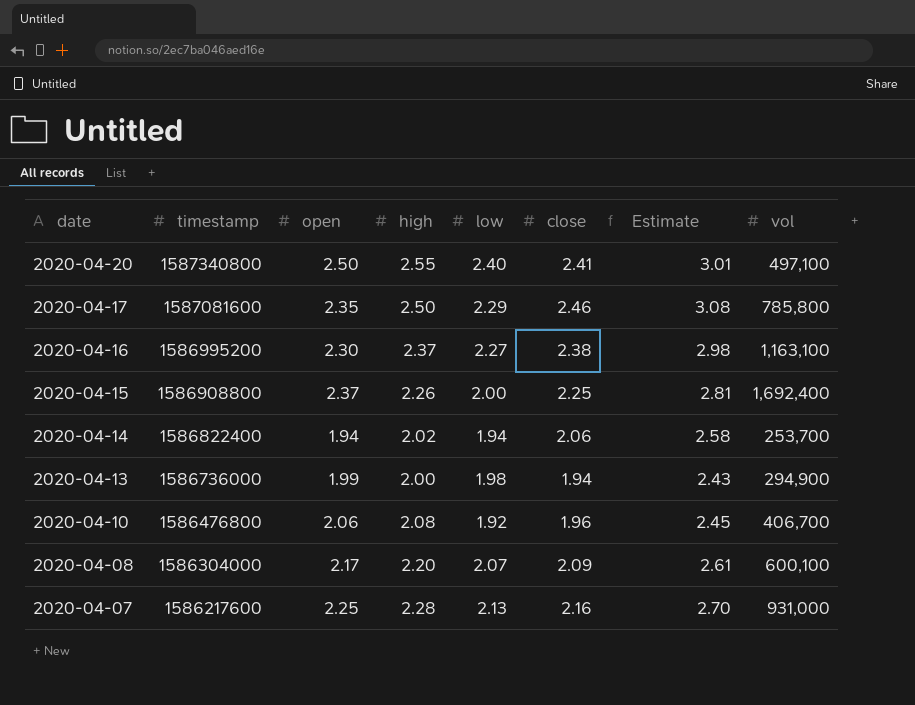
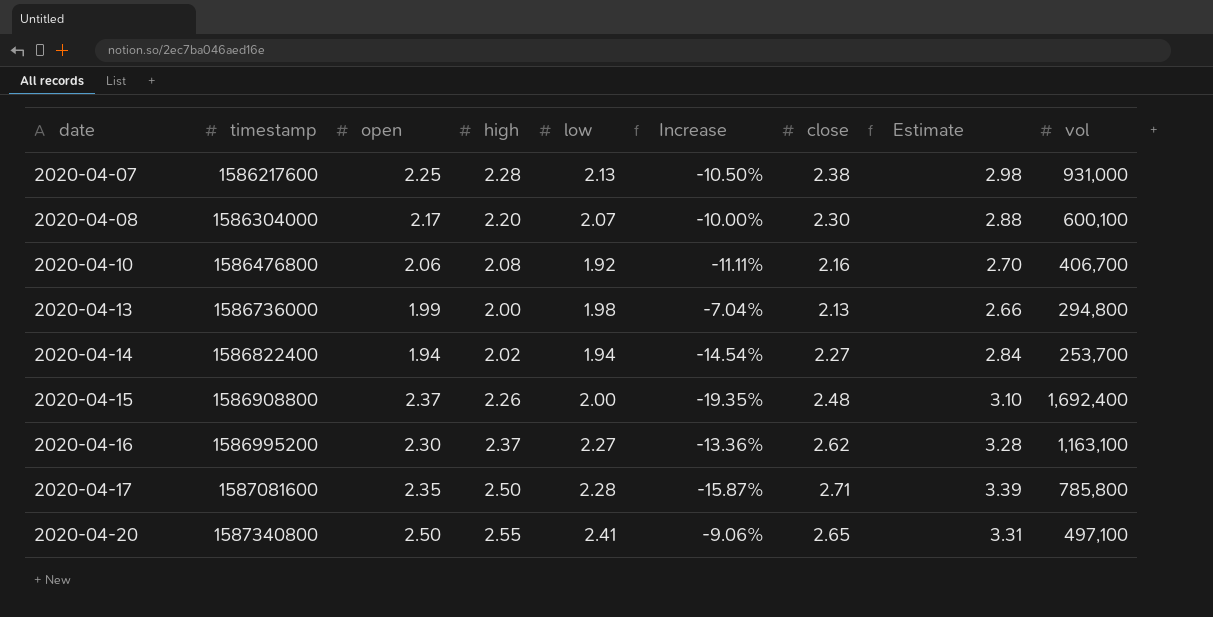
row order: date descending -> date ascending
column Increase | formula: none -> ([low] - [close]) / [close]
2020-04-07 | close: 2.16 -> 2.38
2020-04-07 | Estimate: 2.70 -> 2.98
2020-04-08 | close: 2.09 -> 2.30
2020-04-08 | Estimate: 2.61 -> 2.88
2020-04-10 | close: 1.96 -> 2.16
2020-04-10 | Estimate: 2.45 -> 2.70
2020-04-13 | close: 1.94 -> 2.13
2020-04-13 | Estimate: 2.43 -> 2.66
2020-04-13 | vol: 294,900 -> 294,800
2020-04-14 | close: 2.06 -> 2.27
2020-04-14 | Estimate: 2.58 -> 2.84
2020-04-15 | close: 2.25 -> 2.48
2020-04-15 | Estimate: 2.81 -> 3.10
2020-04-16 | close: 2.38 -> 2.62
2020-04-16 | Estimate: 2.98 -> 3.28
2020-04-17 | low: 2.29 -> 2.28
2020-04-17 | close: 2.46 -> 2.71
2020-04-17 | Estimate: 3.08 -> 3.39
2020-04-20 | low: 2.40 -> 2.41
2020-04-20 | close: 2.41 -> 2.65
2020-04-20 | Estimate: 3.01 -> 3.31

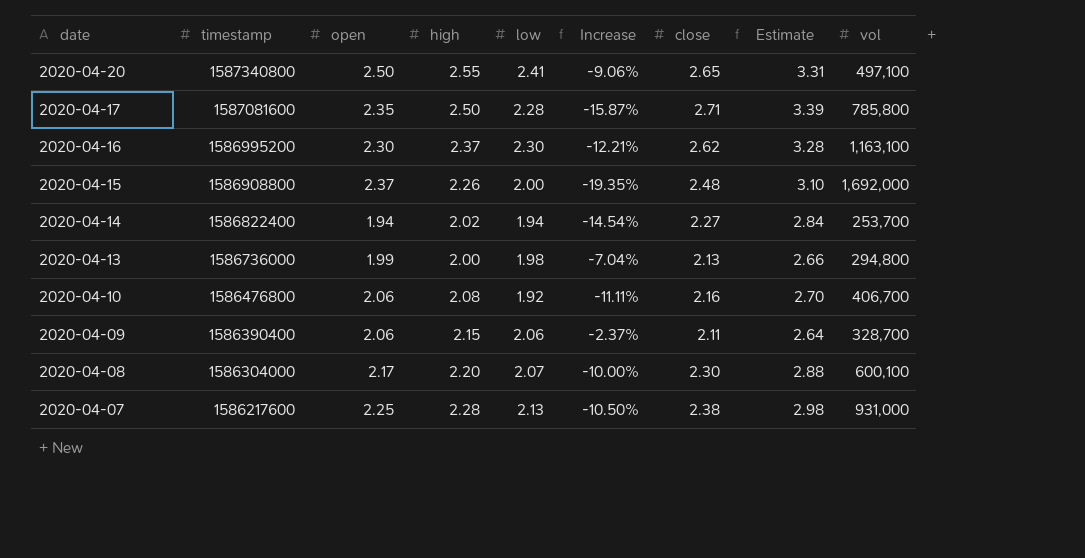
row order: date ascending -> date descending
2020-04-16 | low: 2.27 -> 2.30
2020-04-16 | Increase: -13.36% -> -12.21%
2020-04-15 | vol: 1,692,400 -> 1,692,000
row 2020-04-09: none -> 1586390400 | 2.06 | 2.15 | 2.06 | -2.37% | 2.11 | 2.64 | 328,700

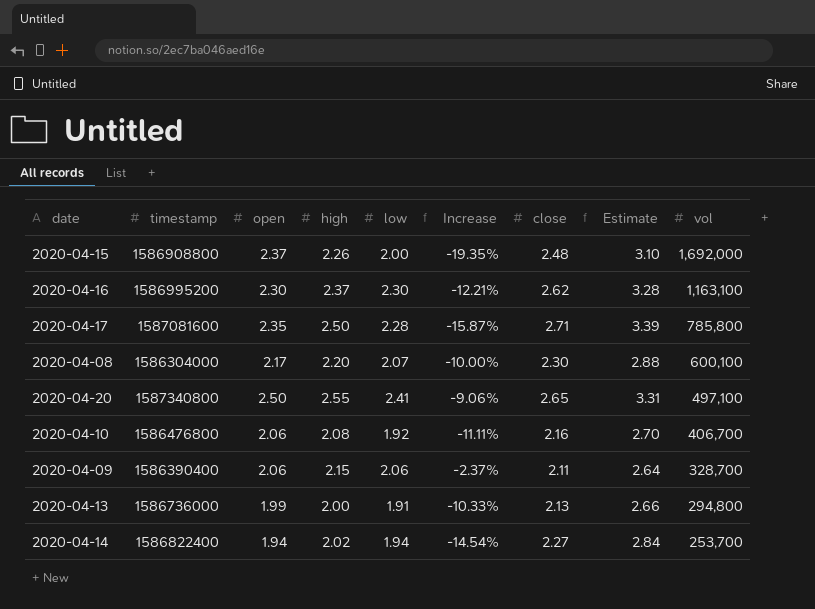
row order: date descending -> vol descending
row 2020-04-07: 1586217600 | 2.25 | 2.28 | 2.13 | -10.50% | 2.38 | 2.98 | 931,000 -> none
2020-04-13 | low: 1.98 -> 1.91
2020-04-13 | Increase: -7.04% -> -10.33%

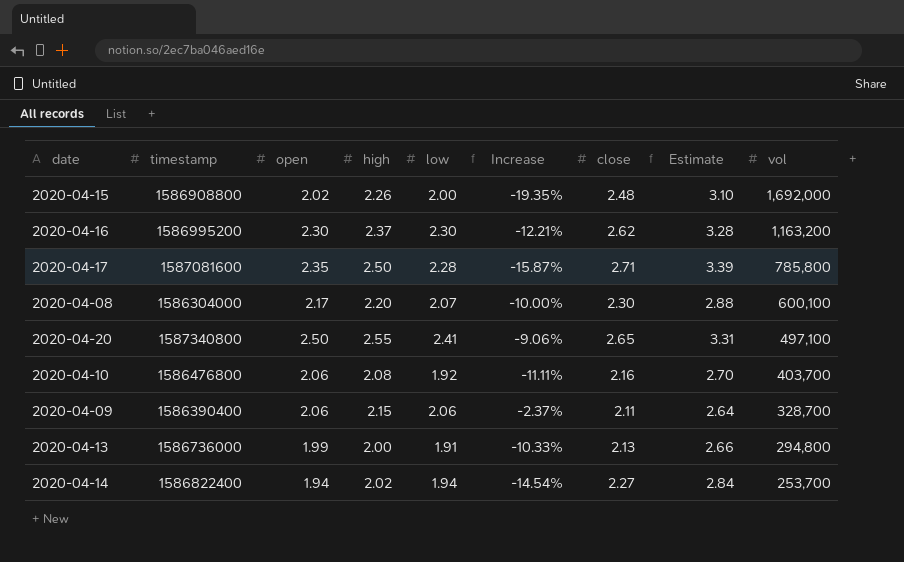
2020-04-15 | open: 2.37 -> 2.02
2020-04-16 | vol: 1,163,100 -> 1,163,200
2020-04-10 | vol: 406,700 -> 403,700

